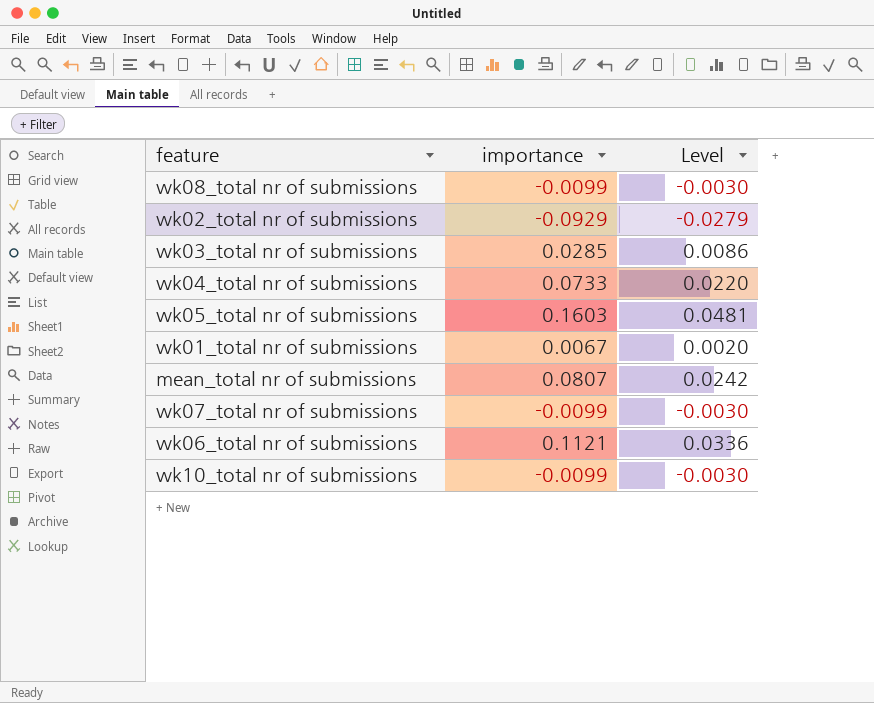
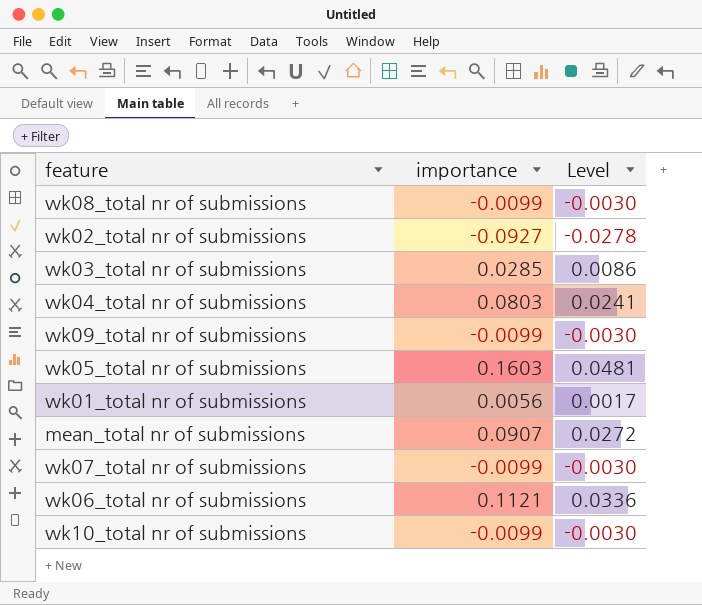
wk02_total nr of submissions | importance: -0.0929 -> -0.0927
wk02_total nr of submissions | Level: -0.0279 -> -0.0278
wk04_total nr of submissions | importance: 0.0733 -> 0.0803
wk04_total nr of submissions | Level: 0.0220 -> 0.0241
row wk09_total nr of submissions: none -> -0.0099 | -0.0030
wk01_total nr of submissions | importance: 0.0067 -> 0.0056
wk01_total nr of submissions | Level: 0.0020 -> 0.0017
mean_total nr of submissions | importance: 0.0807 -> 0.0907
mean_total nr of submissions | Level: 0.0242 -> 0.0272

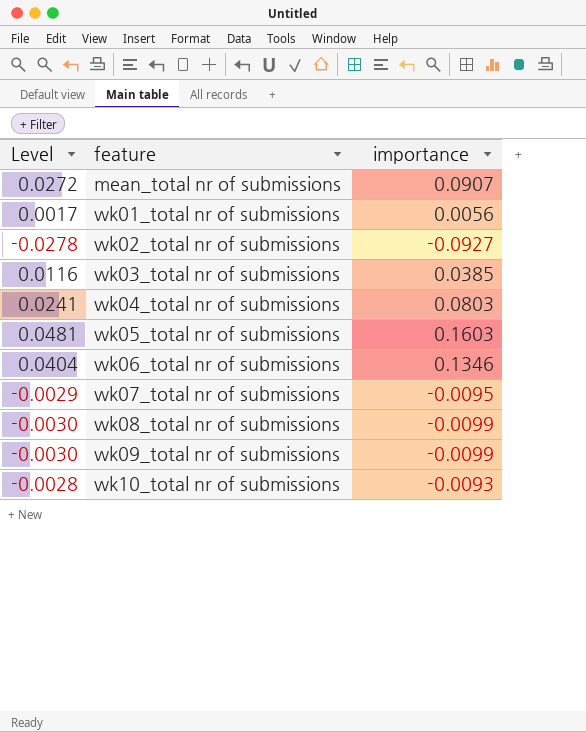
row order: none -> feature ascending
column Level | position: 3 -> 1
wk03_total nr of submissions | Level: 0.0086 -> 0.0116
wk03_total nr of submissions | importance: 0.0285 -> 0.0385
wk06_total nr of submissions | Level: 0.0336 -> 0.0404
wk06_total nr of submissions | importance: 0.1121 -> 0.1346
wk07_total nr of submissions | Level: -0.0030 -> -0.0029
wk07_total nr of submissions | importance: -0.0099 -> -0.0095
wk10_total nr of submissions | Level: -0.0030 -> -0.0028
wk10_total nr of submissions | importance: -0.0099 -> -0.0093

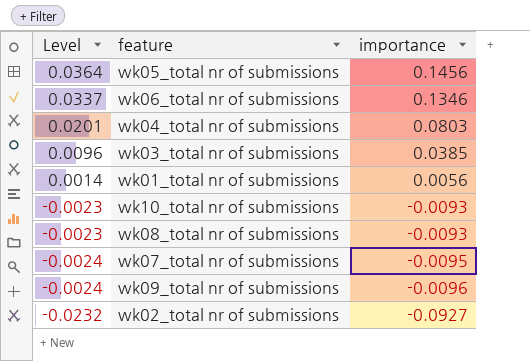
row order: feature ascending -> Level descending
column Level | formula: [importance] * 0.3 -> [importance] * 0.25
row mean_total nr of submissions: 0.0272 | 0.0907 -> none
wk05_total nr of submissions | importance: 0.1603 -> 0.1456
wk08_total nr of submissions | importance: -0.0099 -> -0.0093
wk09_total nr of submissions | importance: -0.0099 -> -0.0096

